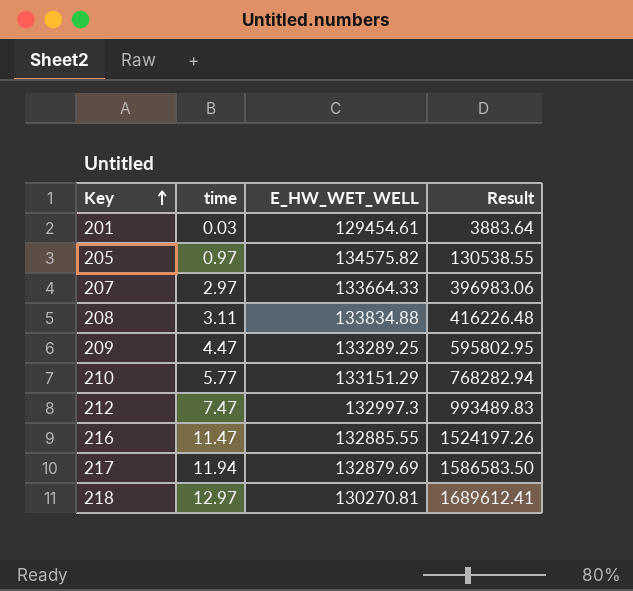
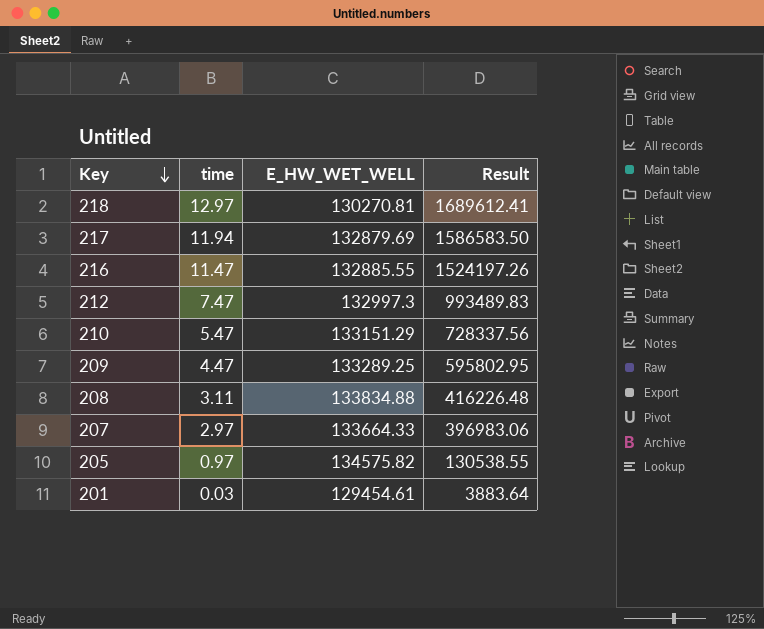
row order: Key ascending -> Key descending
210 | time: 5.77 -> 5.47
210 | Result: 768282.94 -> 728337.56

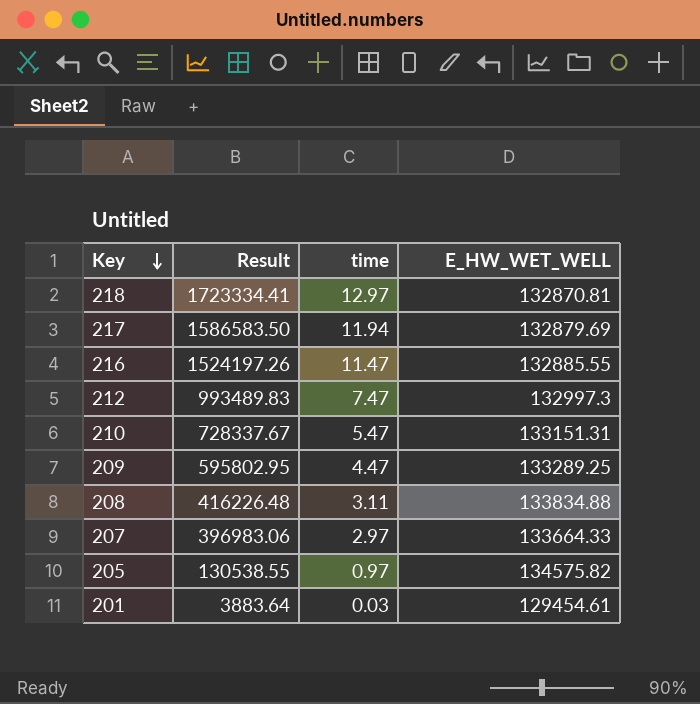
column Result | position: 4 -> 2
218 | Result: 1689612.41 -> 1723334.41
218 | E_HW_WET_WELL: 130270.81 -> 132870.81
210 | Result: 728337.56 -> 728337.67
210 | E_HW_WET_WELL: 133151.29 -> 133151.31

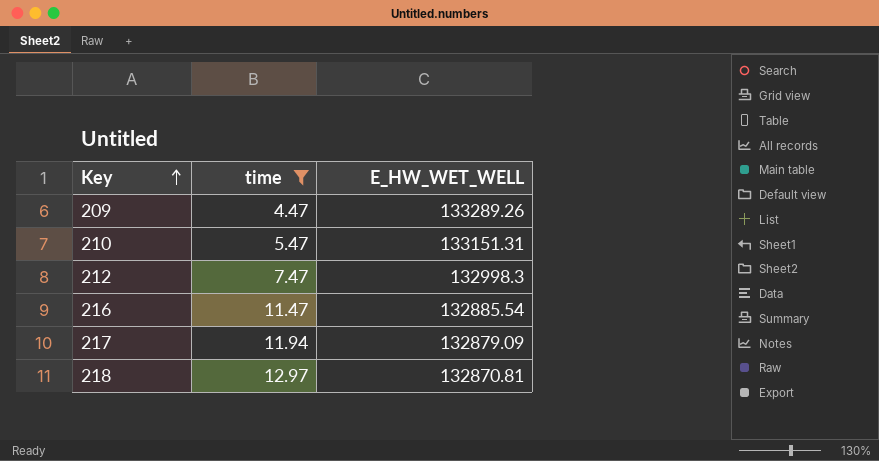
filter: none -> time >= 4.47
row order: Key descending -> Key ascending
column Result | formula: [time] * [E_HW_WET_WELL] -> none
209 | E_HW_WET_WELL: 133289.25 -> 133289.26
212 | E_HW_WET_WELL: 132997.3 -> 132998.3
216 | E_HW_WET_WELL: 132885.55 -> 132885.54
217 | E_HW_WET_WELL: 132879.69 -> 132879.09

